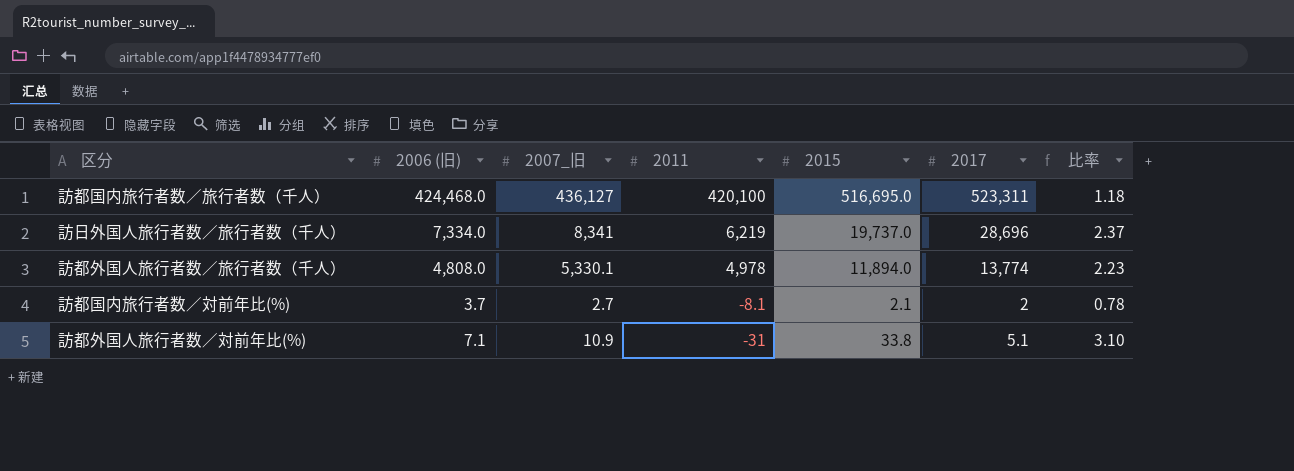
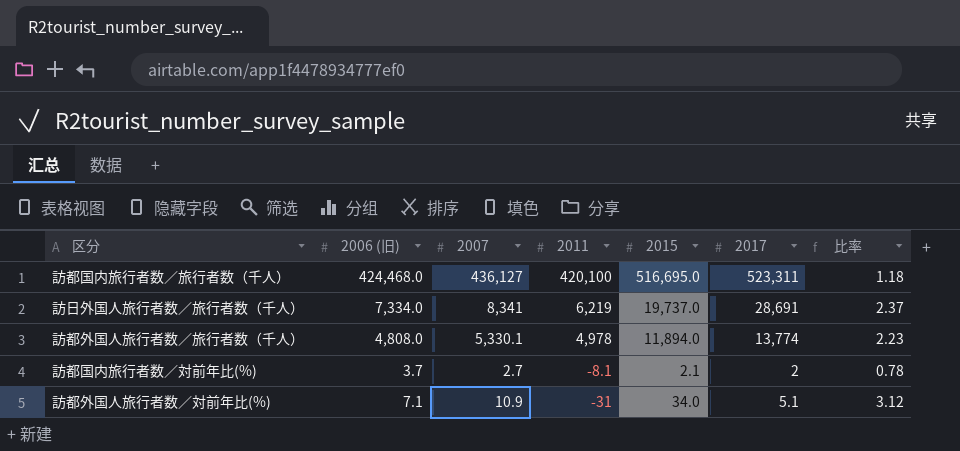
column name: 2007_旧 -> 2007
訪日外国人旅行者数／旅行者数（千人） | 2017: 28,696 -> 28,691
訪都外国人旅行者数／対前年比(%) | 2015: 33.8 -> 34.0
訪都外国人旅行者数／対前年比(%) | 比率: 3.10 -> 3.12

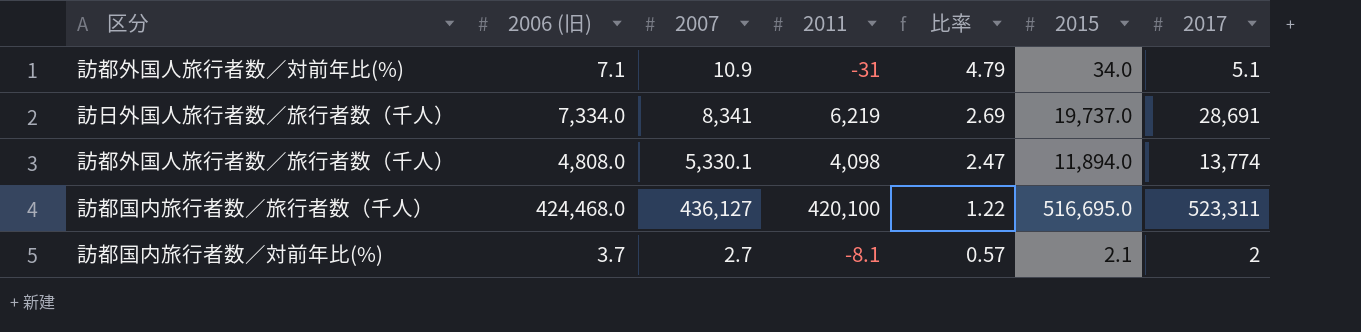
row order: 2011 descending -> 比率 descending
column 比率 | formula: [2015] / [2007] -> [2015] / [2006 (旧)]
column 比率 | position: 7 -> 5
訪都外国人旅行者数／旅行者数（千人） | 2011: 4,978 -> 4,098

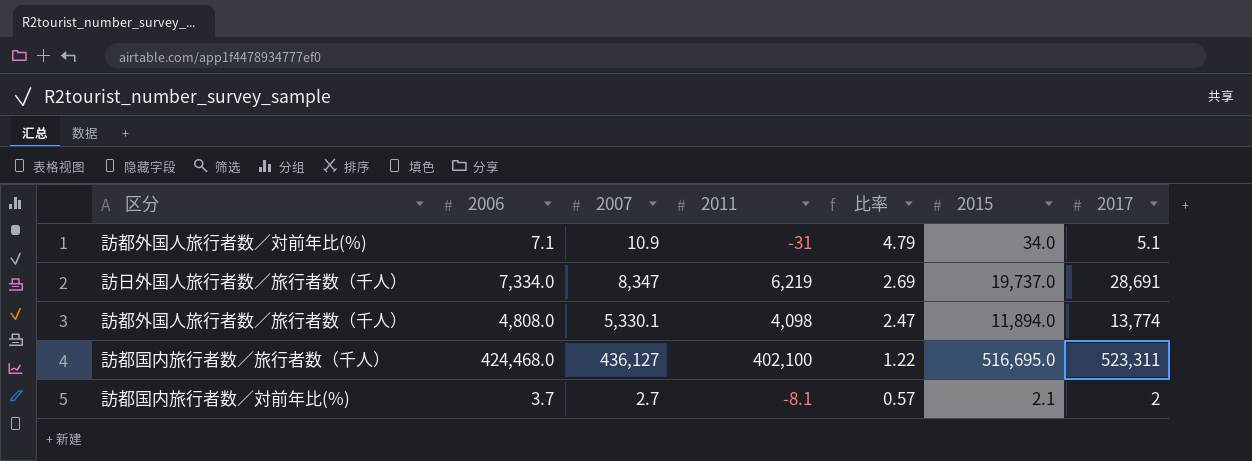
column name: 2006 (旧) -> 2006
訪日外国人旅行者数／旅行者数（千人） | 2007: 8,341 -> 8,347
訪都国内旅行者数／旅行者数（千人） | 2011: 420,100 -> 402,100

